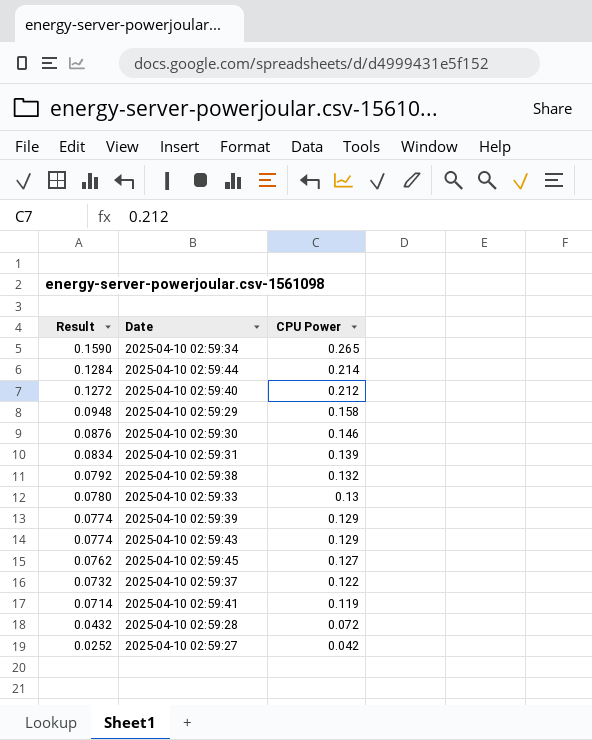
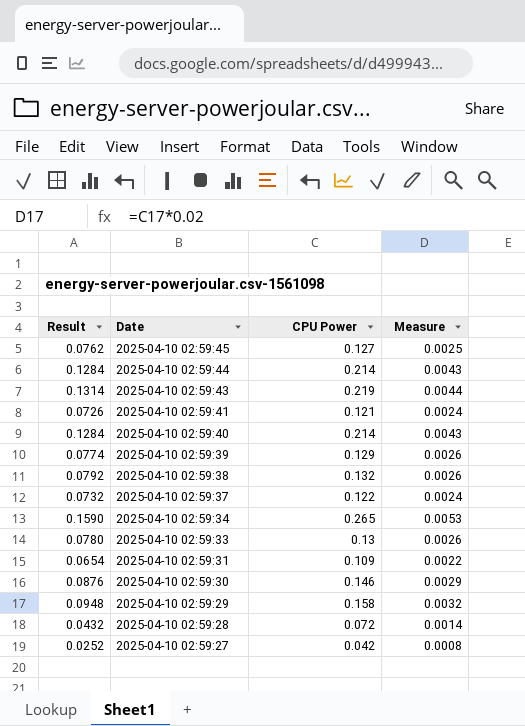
row order: Result descending -> Date descending
column Measure | formula: none -> [CPU Power] * 0.02
2025-04-10 02:59:43 | Result: 0.0774 -> 0.1314
2025-04-10 02:59:43 | CPU Power: 0.129 -> 0.219
2025-04-10 02:59:41 | Result: 0.0714 -> 0.0726
2025-04-10 02:59:41 | CPU Power: 0.119 -> 0.121
2025-04-10 02:59:40 | Result: 0.1272 -> 0.1284
2025-04-10 02:59:40 | CPU Power: 0.212 -> 0.214
2025-04-10 02:59:31 | Result: 0.0834 -> 0.0654
2025-04-10 02:59:31 | CPU Power: 0.139 -> 0.109

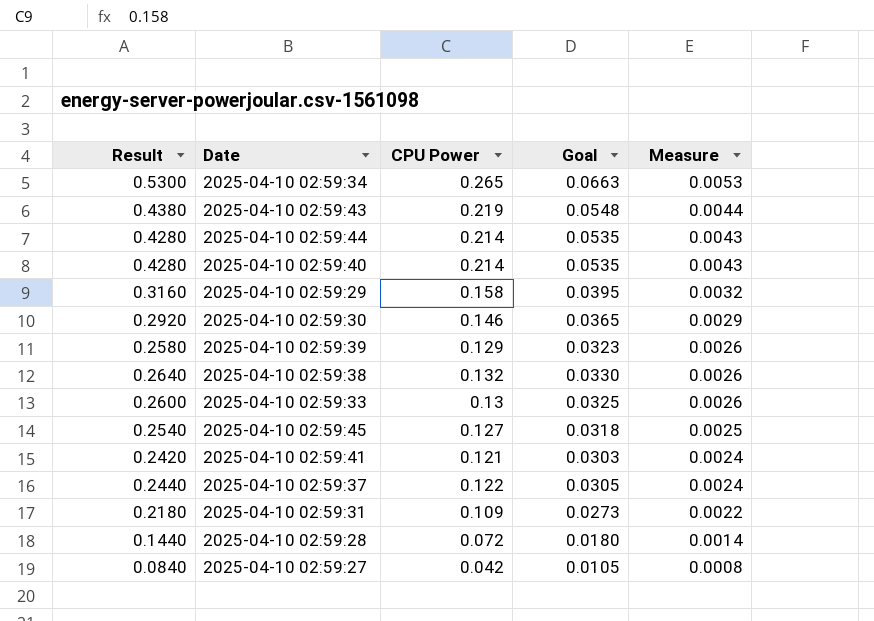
row order: Date descending -> Measure descending
column Result | formula: [CPU Power] * 0.6 -> [CPU Power] * 2
column Goal | formula: none -> [CPU Power] * 0.25

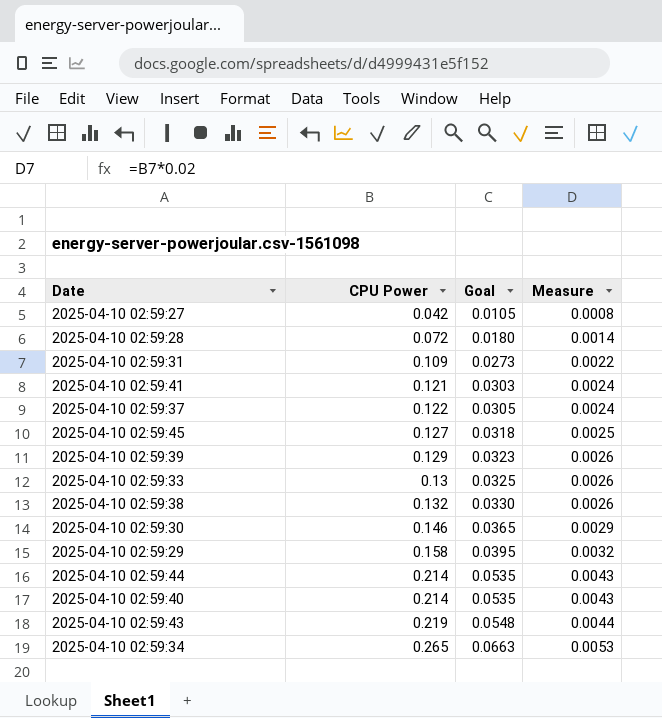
row order: Measure descending -> CPU Power ascending
column Result | formula: [CPU Power] * 2 -> none

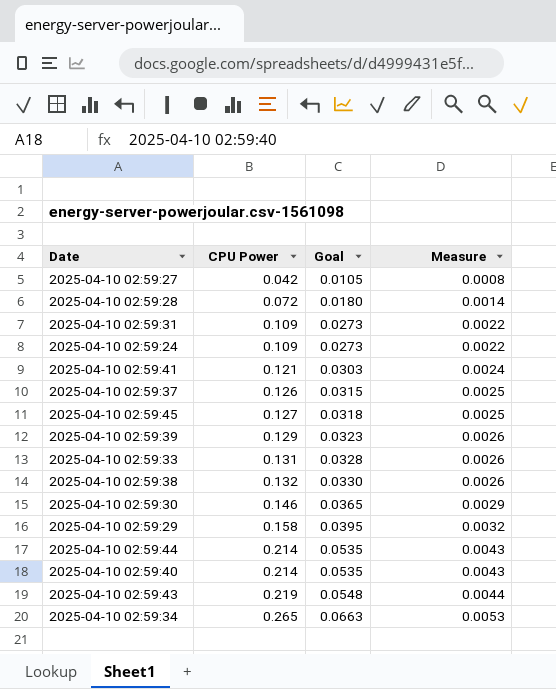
row 2025-04-10 02:59:24: none -> 0.109 | 0.0273 | 0.0022
2025-04-10 02:59:37 | CPU Power: 0.122 -> 0.126
2025-04-10 02:59:37 | Goal: 0.0305 -> 0.0315
2025-04-10 02:59:37 | Measure: 0.0024 -> 0.0025
2025-04-10 02:59:33 | CPU Power: 0.13 -> 0.131
2025-04-10 02:59:33 | Goal: 0.0325 -> 0.0328

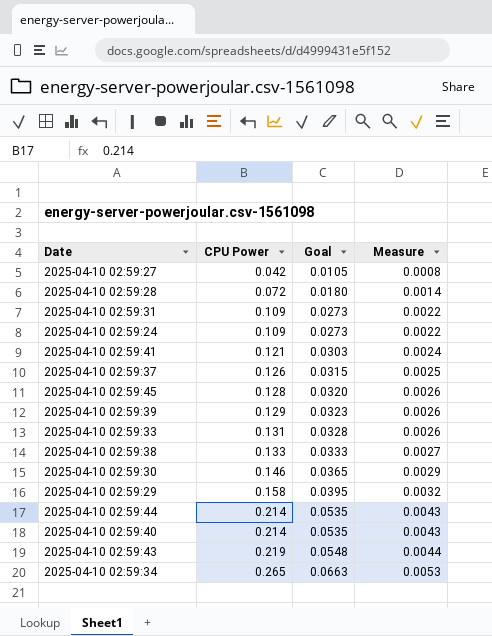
2025-04-10 02:59:45 | CPU Power: 0.127 -> 0.128
2025-04-10 02:59:45 | Goal: 0.0318 -> 0.0320
2025-04-10 02:59:45 | Measure: 0.0025 -> 0.0026
2025-04-10 02:59:38 | CPU Power: 0.132 -> 0.133
2025-04-10 02:59:38 | Goal: 0.0330 -> 0.0333
2025-04-10 02:59:38 | Measure: 0.0026 -> 0.0027

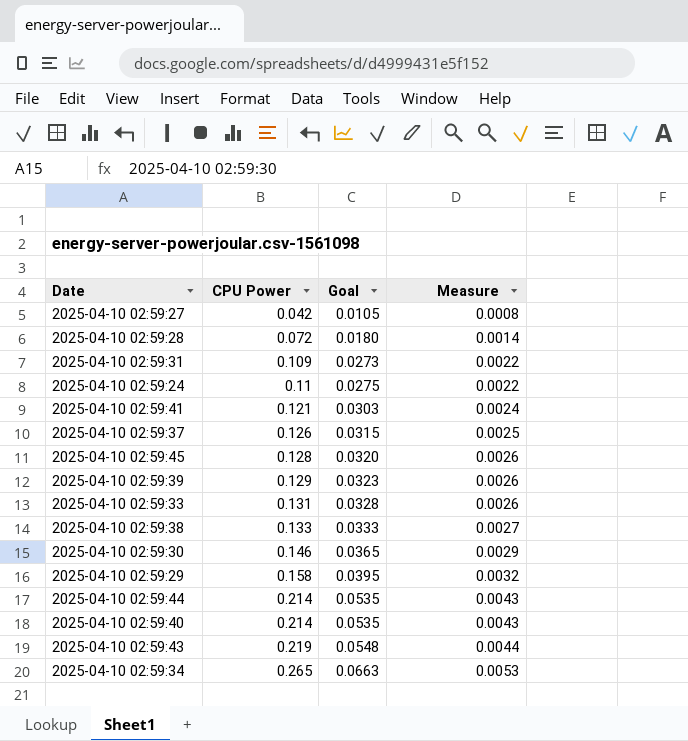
2025-04-10 02:59:24 | CPU Power: 0.109 -> 0.11
2025-04-10 02:59:24 | Goal: 0.0273 -> 0.0275

